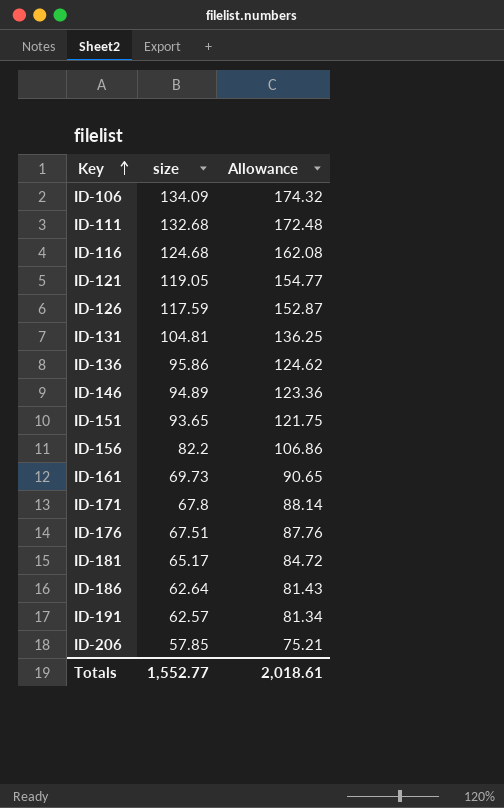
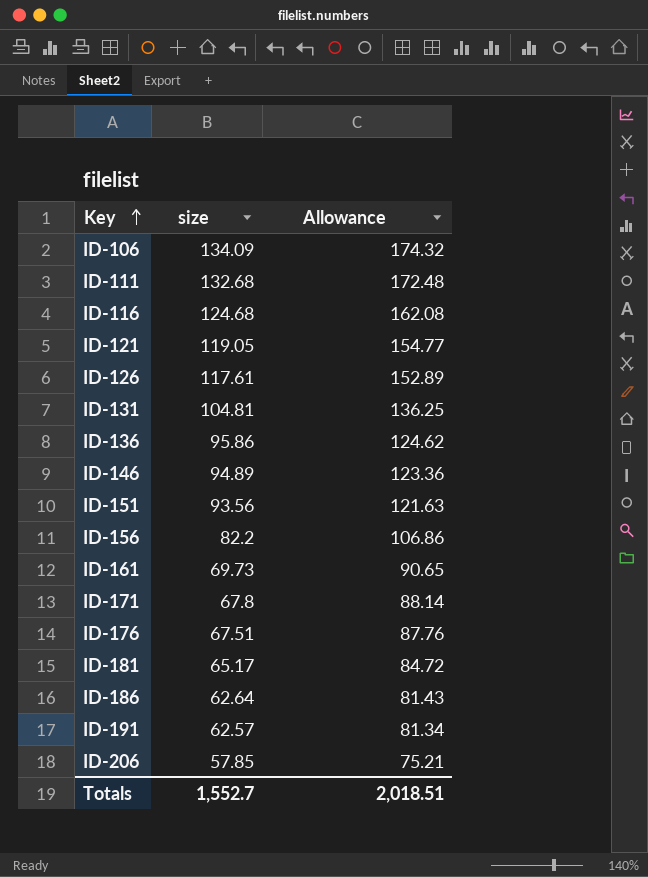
ID-126 | size: 117.59 -> 117.61
ID-126 | Allowance: 152.87 -> 152.89
ID-151 | size: 93.65 -> 93.56
ID-151 | Allowance: 121.75 -> 121.63
Totals | size: 1,552.77 -> 1,552.7
Totals | Allowance: 2,018.61 -> 2,018.51

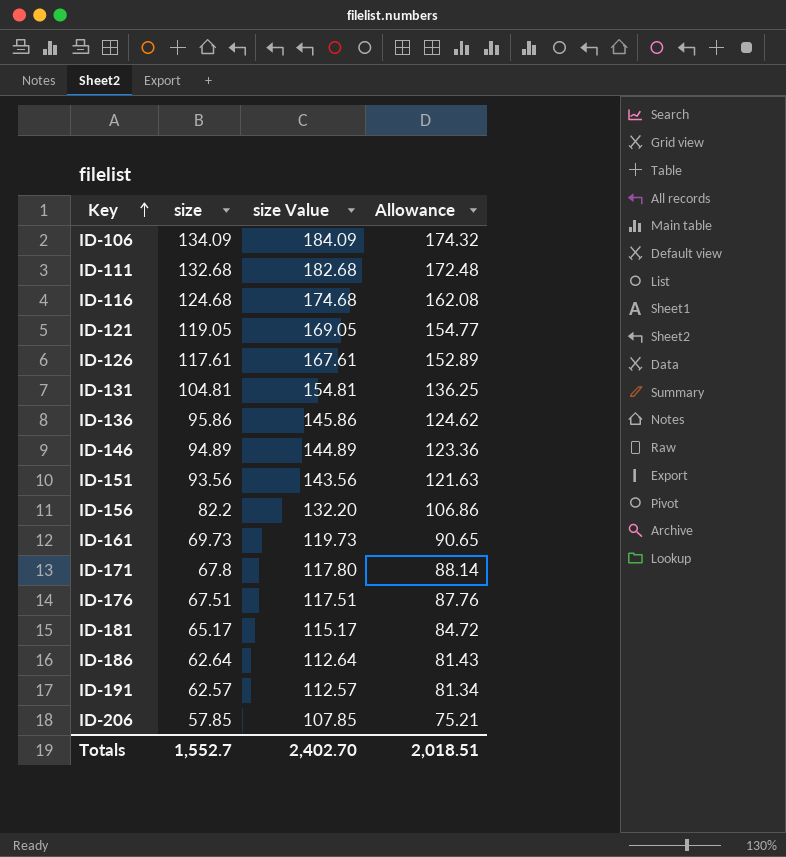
column size Value | formula: none -> [size] + 50

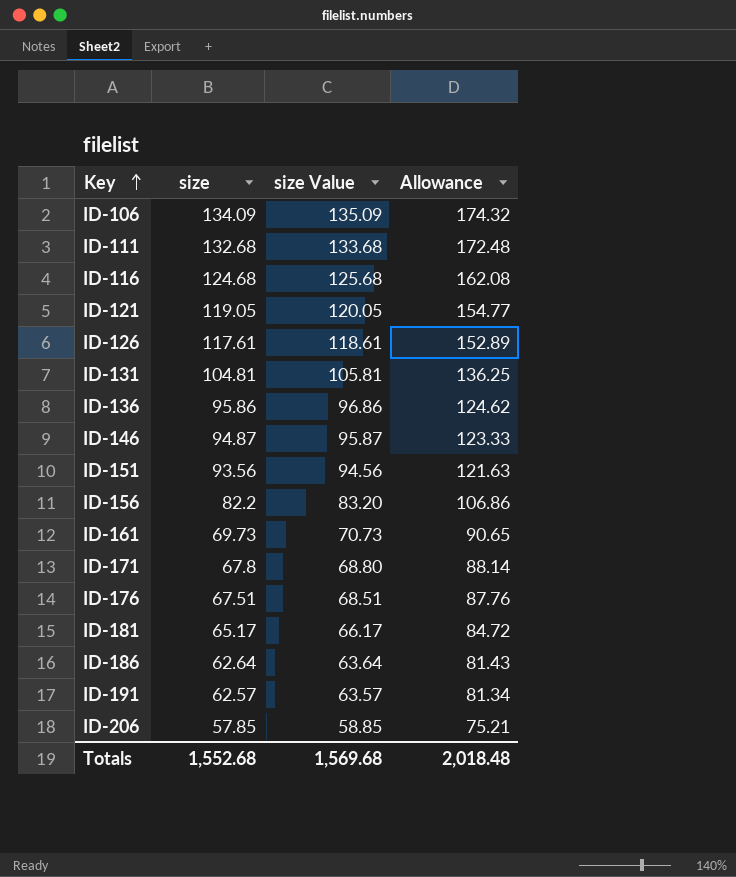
column size Value | formula: [size] + 50 -> [size] + 1
ID-146 | size: 94.89 -> 94.87
ID-146 | Allowance: 123.36 -> 123.33
Totals | size: 1,552.7 -> 1,552.68
Totals | size Value: 2,402.70 -> 1,569.68
Totals | Allowance: 2,018.51 -> 2,018.48

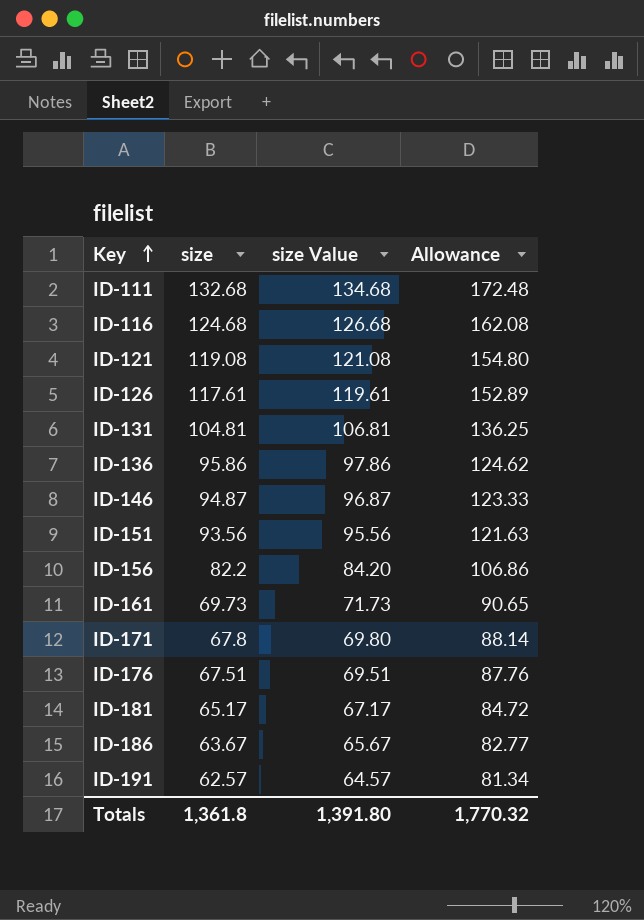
column size Value | formula: [size] + 1 -> [size] + 2
row ID-106: 134.09 | 135.09 | 174.32 -> none
row ID-206: 57.85 | 58.85 | 75.21 -> none
ID-121 | size: 119.05 -> 119.08
ID-121 | Allowance: 154.77 -> 154.80
ID-186 | size: 62.64 -> 63.67
ID-186 | Allowance: 81.43 -> 82.77
Totals | size: 1,552.68 -> 1,361.8
Totals | size Value: 1,569.68 -> 1,391.80
Totals | Allowance: 2,018.48 -> 1,770.32

